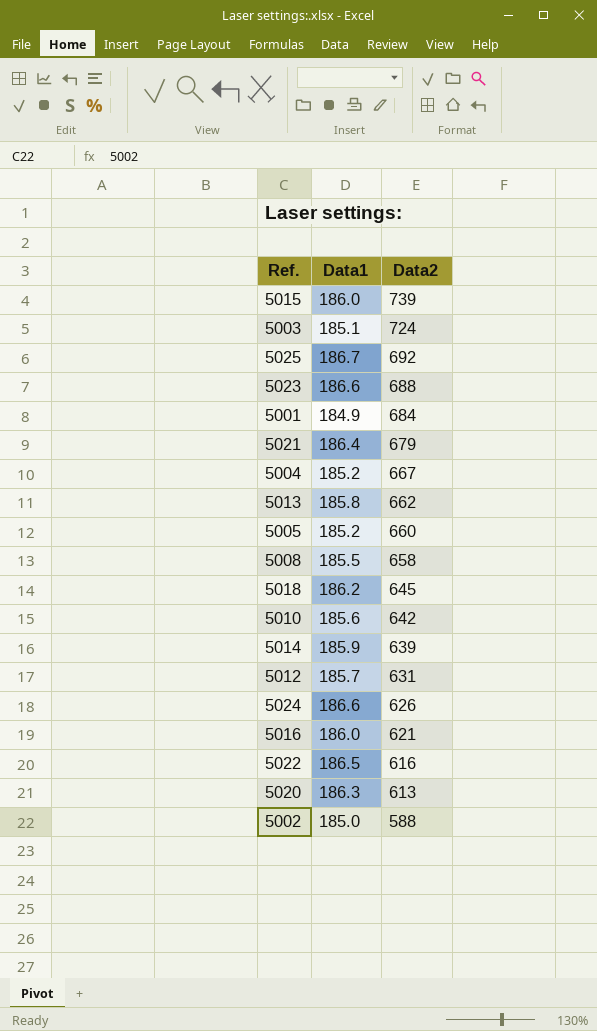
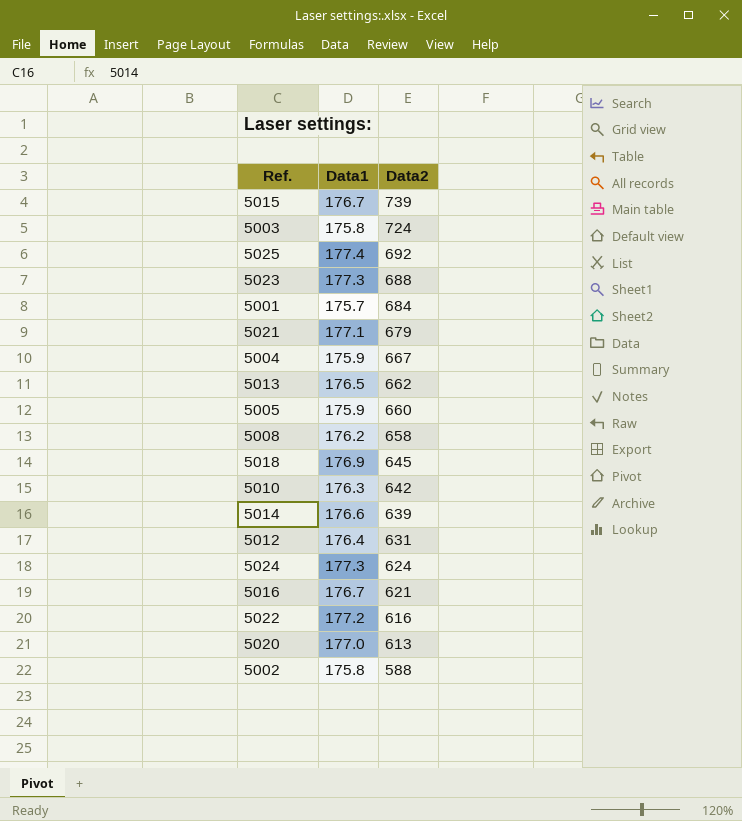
5015 | Data1: 186.0 -> 176.7
5003 | Data1: 185.1 -> 175.8
5025 | Data1: 186.7 -> 177.4
5023 | Data1: 186.6 -> 177.3
5001 | Data1: 184.9 -> 175.7
5021 | Data1: 186.4 -> 177.1
5004 | Data1: 185.2 -> 175.9
5013 | Data1: 185.8 -> 176.5
5005 | Data1: 185.2 -> 175.9
5008 | Data1: 185.5 -> 176.2
5018 | Data1: 186.2 -> 176.9
5010 | Data1: 185.6 -> 176.3
5014 | Data1: 185.9 -> 176.6
5012 | Data1: 185.7 -> 176.4
5024 | Data1: 186.6 -> 177.3
5024 | Data2: 626 -> 624
5016 | Data1: 186.0 -> 176.7
5022 | Data1: 186.5 -> 177.2
5020 | Data1: 186.3 -> 177.0
5002 | Data1: 185.0 -> 175.8

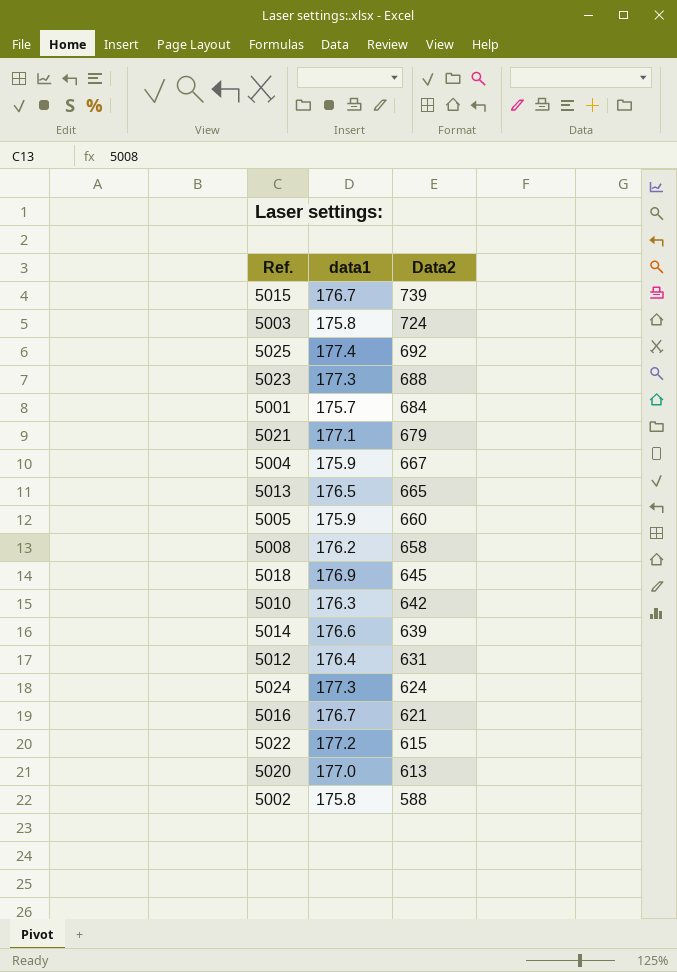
column name: Data1 -> data1
5013 | Data2: 662 -> 665
5022 | Data2: 616 -> 615

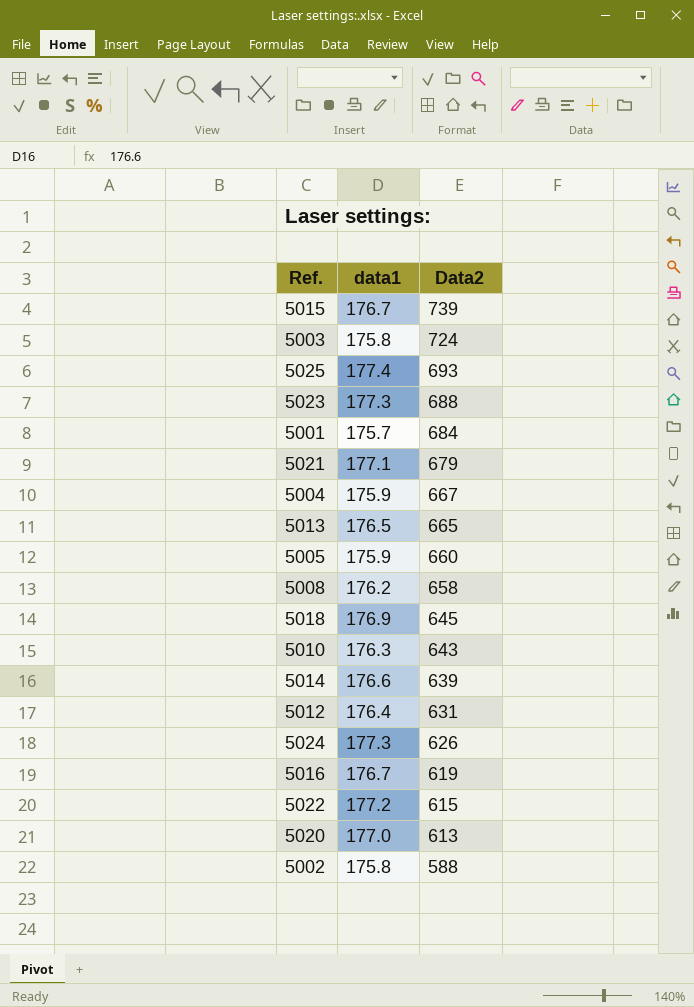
5025 | Data2: 692 -> 693
5010 | Data2: 642 -> 643
5024 | Data2: 624 -> 626
5016 | Data2: 621 -> 619

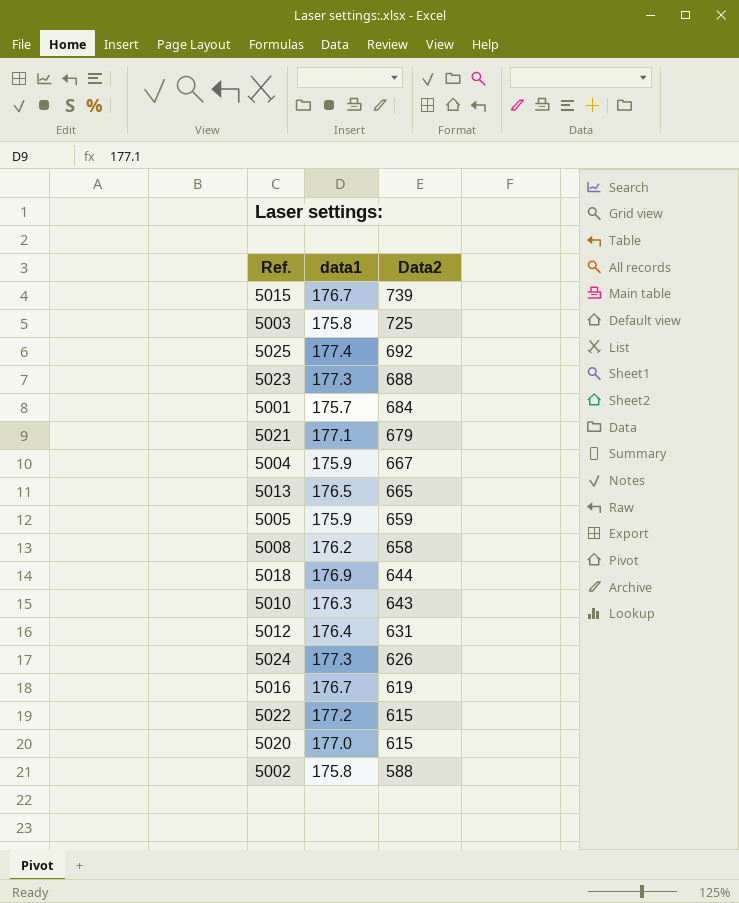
row 5014: 176.6 | 639 -> none
5003 | Data2: 724 -> 725
5025 | Data2: 693 -> 692
5005 | Data2: 660 -> 659
5018 | Data2: 645 -> 644
5020 | Data2: 613 -> 615

